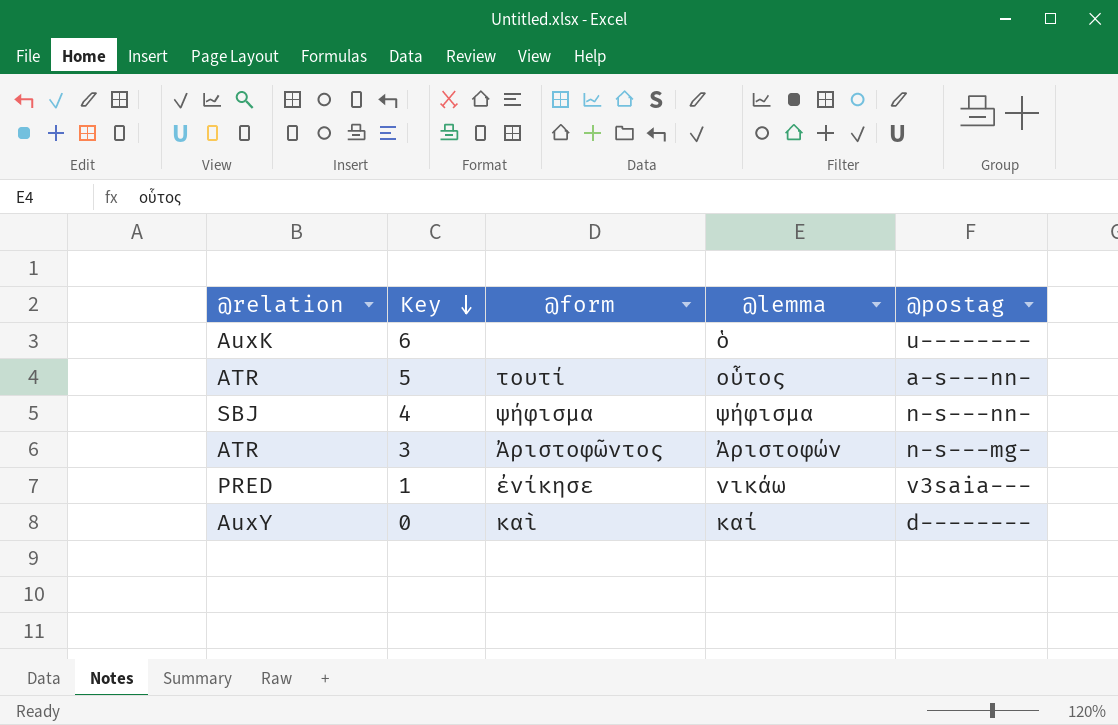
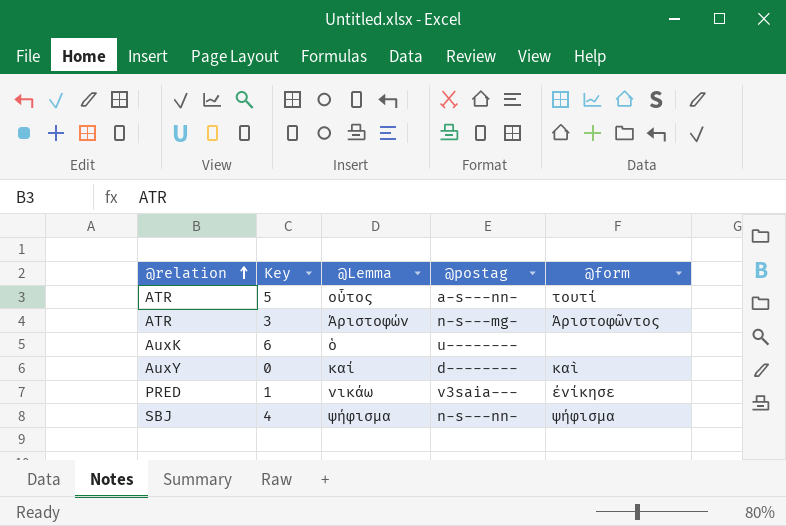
row order: Key descending -> @relation ascending
column name: @lemma -> @Lemma
column @form | position: 3 -> 5

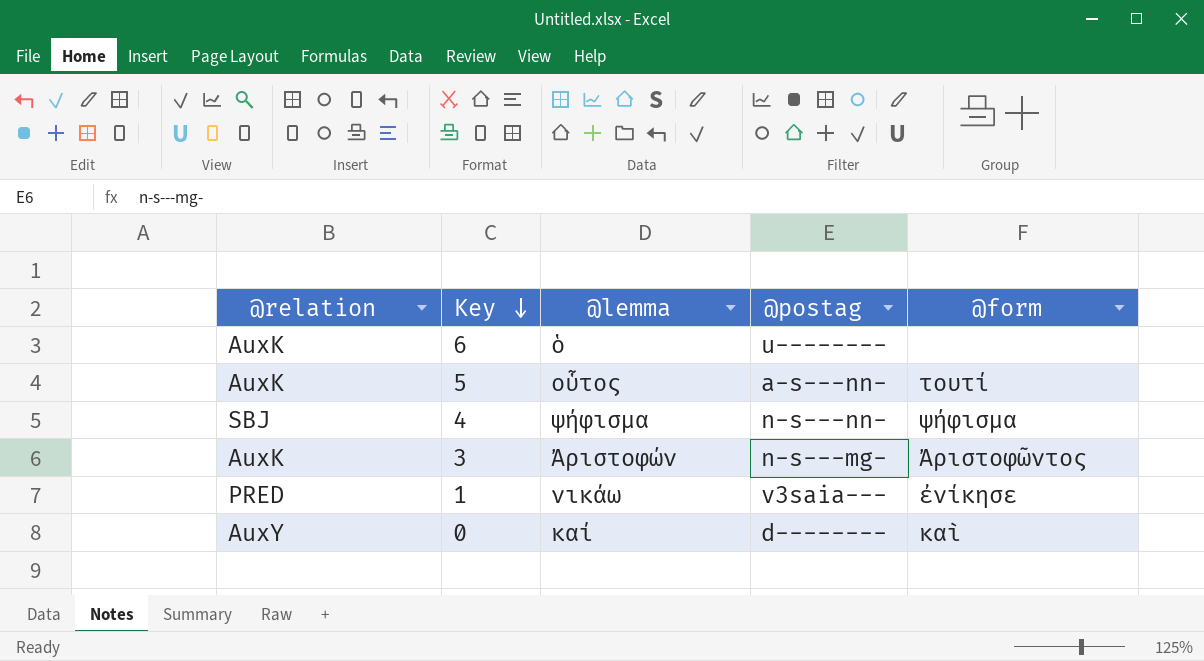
row order: @relation ascending -> Key descending
column name: @Lemma -> @lemma
5 | @relation: ATR -> AuxK
3 | @relation: ATR -> AuxK

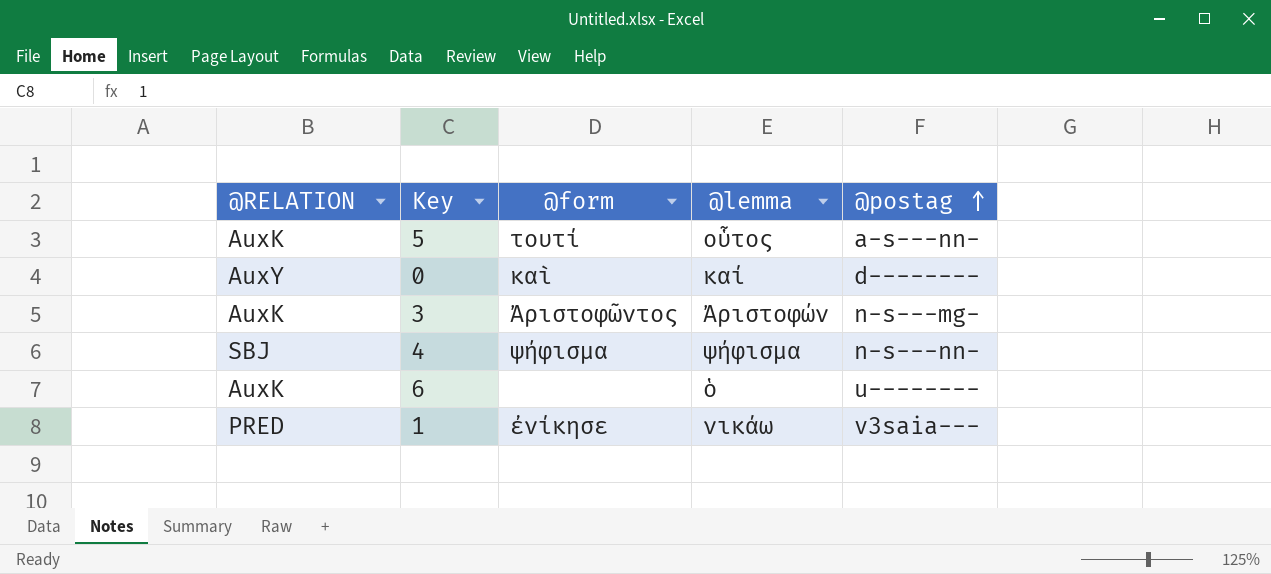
row order: Key descending -> @postag ascending
column name: @relation -> @RELATION
column @form | position: 5 -> 3

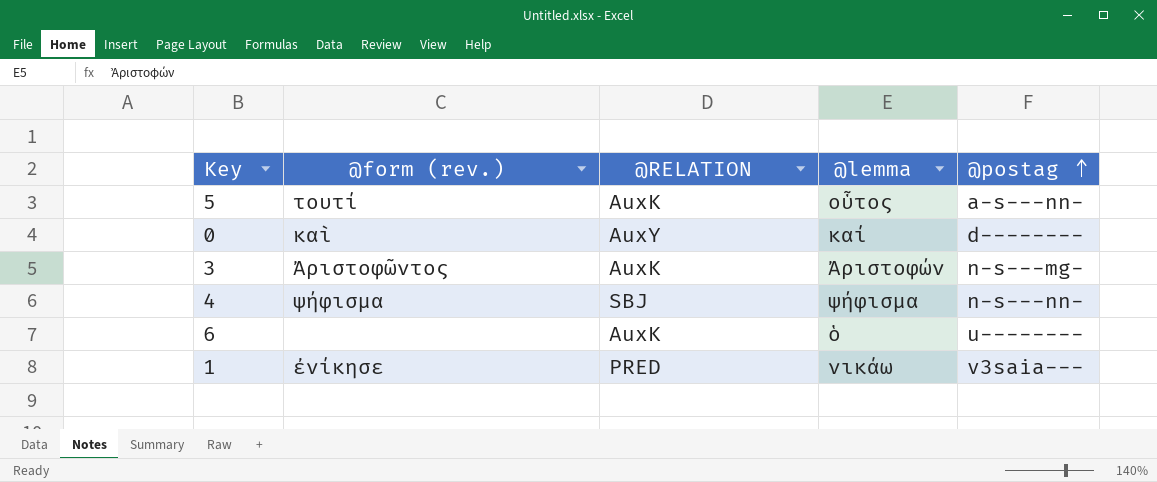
column name: @form -> @form (rev.)
column @RELATION | position: 1 -> 3

